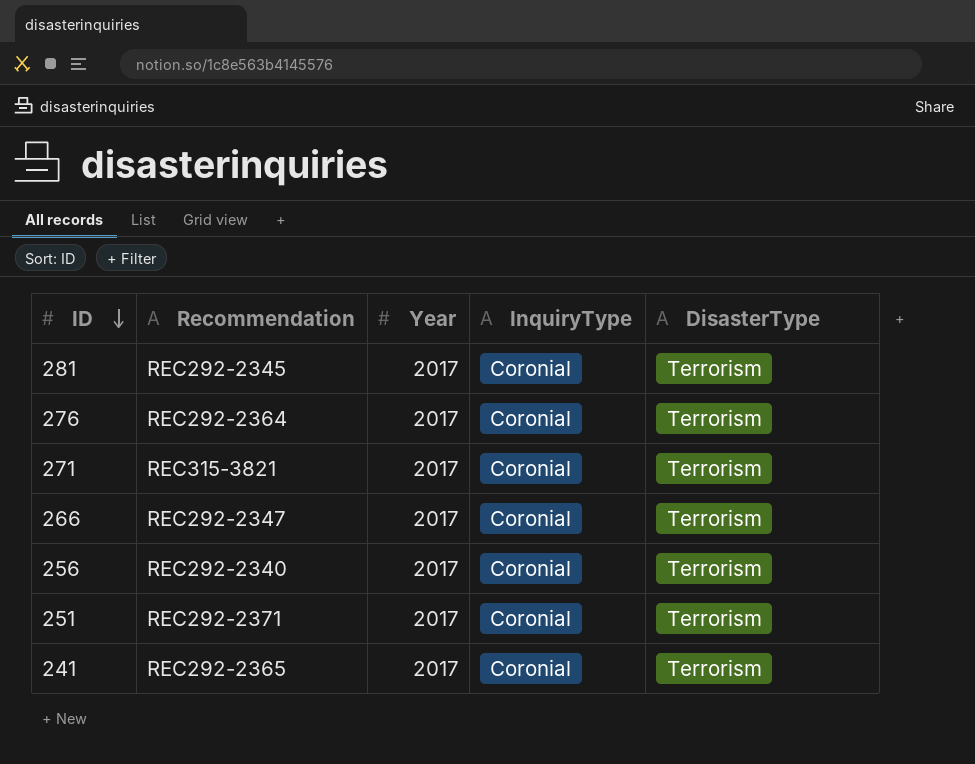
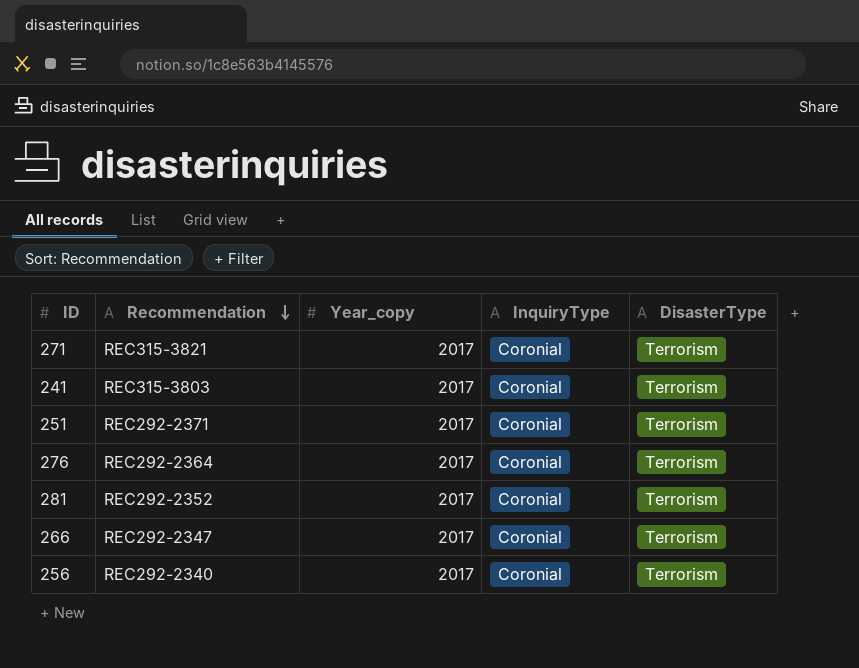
row order: ID descending -> Recommendation descending
column name: Year -> Year_copy
241 | Recommendation: REC292-2365 -> REC315-3803
281 | Recommendation: REC292-2345 -> REC292-2352

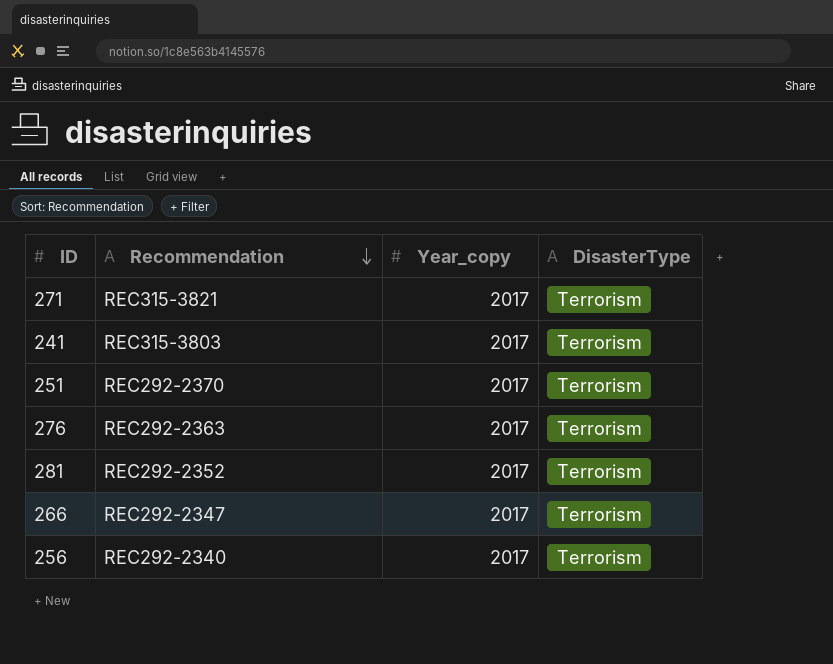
column InquiryType | position: 4 -> none
251 | Recommendation: REC292-2371 -> REC292-2370
276 | Recommendation: REC292-2364 -> REC292-2363

